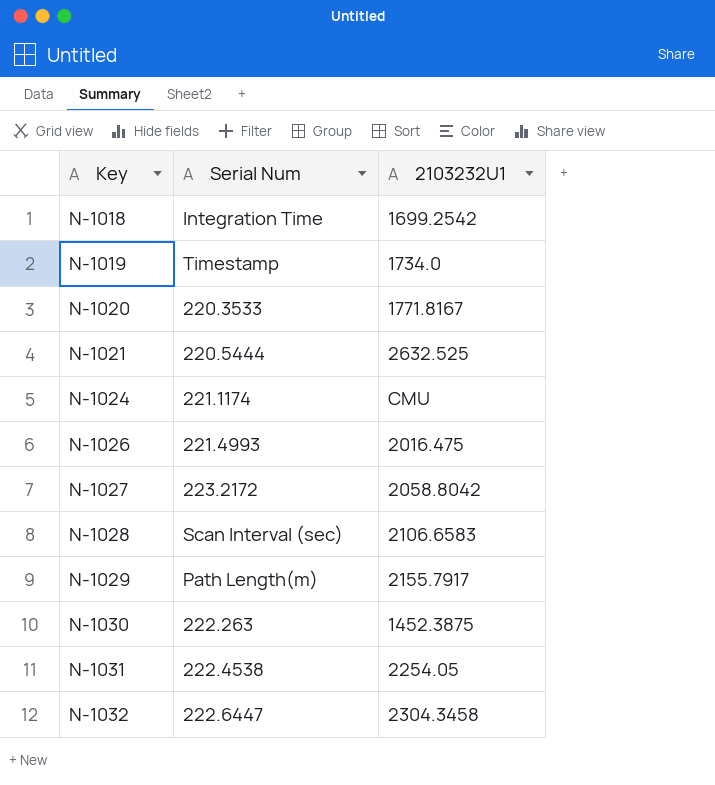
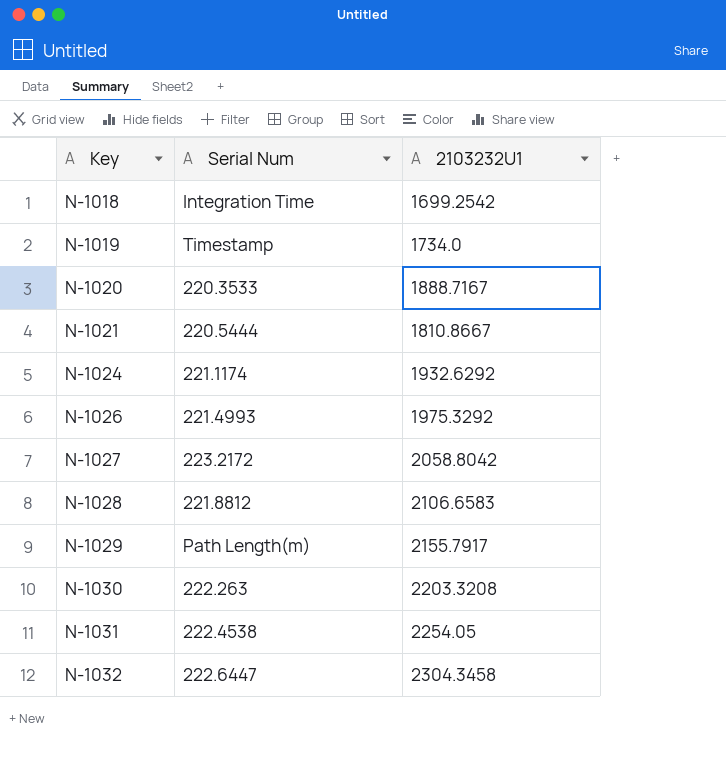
N-1020 | 2103232U1: 1771.8167 -> 1888.7167
N-1021 | 2103232U1: 2632.525 -> 1810.8667
N-1024 | 2103232U1: CMU -> 1932.6292
N-1026 | 2103232U1: 2016.475 -> 1975.3292
N-1028 | Serial Num: Scan Interval (sec) -> 221.8812
N-1030 | 2103232U1: 1452.3875 -> 2203.3208

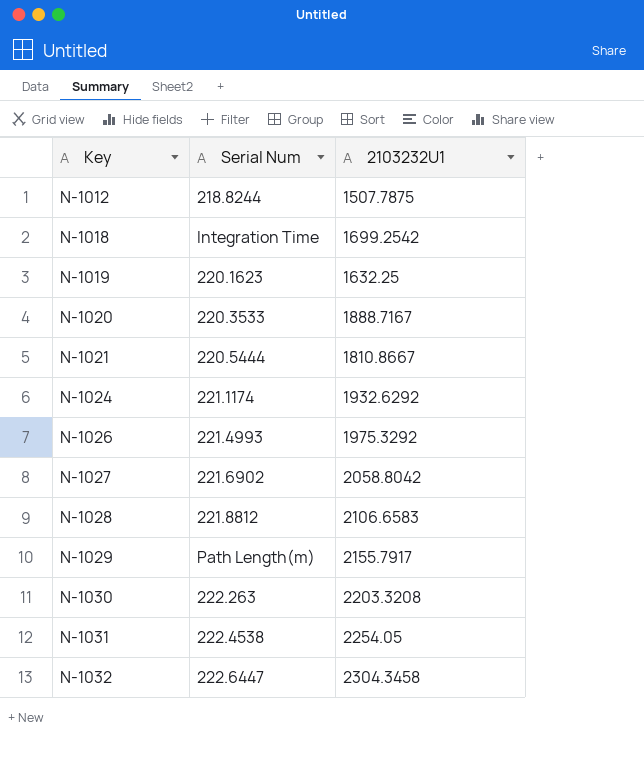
row N-1012: none -> 218.8244 | 1507.7875
N-1019 | Serial Num: Timestamp -> 220.1623
N-1019 | 2103232U1: 1734.0 -> 1632.25
N-1027 | Serial Num: 223.2172 -> 221.6902

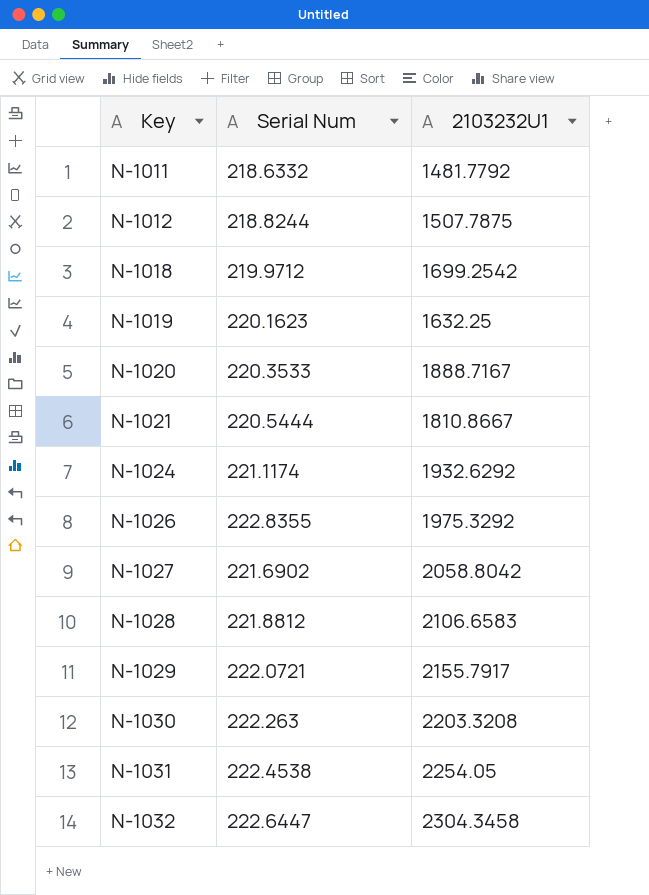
row N-1011: none -> 218.6332 | 1481.7792
N-1018 | Serial Num: Integration Time -> 219.9712
N-1026 | Serial Num: 221.4993 -> 222.8355
N-1029 | Serial Num: Path Length(m) -> 222.0721

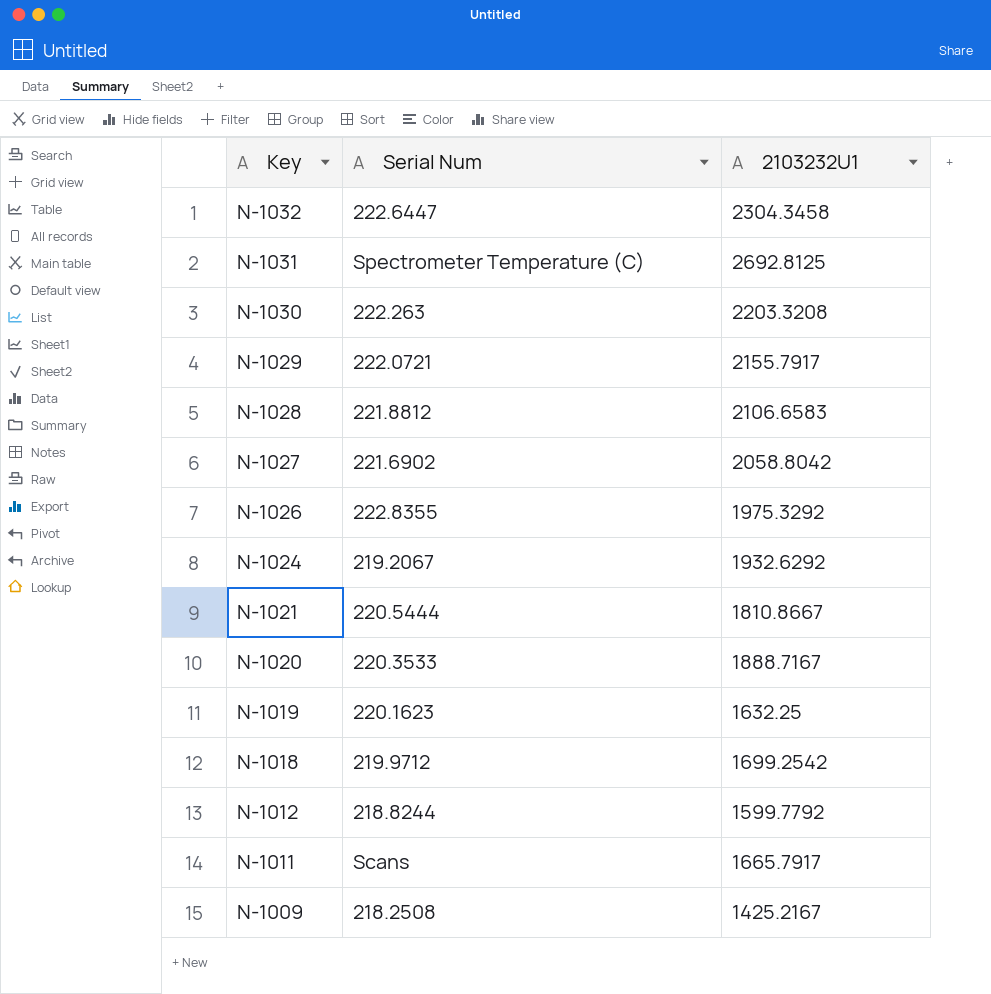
row order: Key ascending -> Key descending
N-1031 | Serial Num: 222.4538 -> Spectrometer Temperature (C)
N-1031 | 2103232U1: 2254.05 -> 2692.8125
N-1024 | Serial Num: 221.1174 -> 219.2067
N-1012 | 2103232U1: 1507.7875 -> 1599.7792
N-1011 | Serial Num: 218.6332 -> Scans
N-1011 | 2103232U1: 1481.7792 -> 1665.7917
row N-1009: none -> 218.2508 | 1425.2167

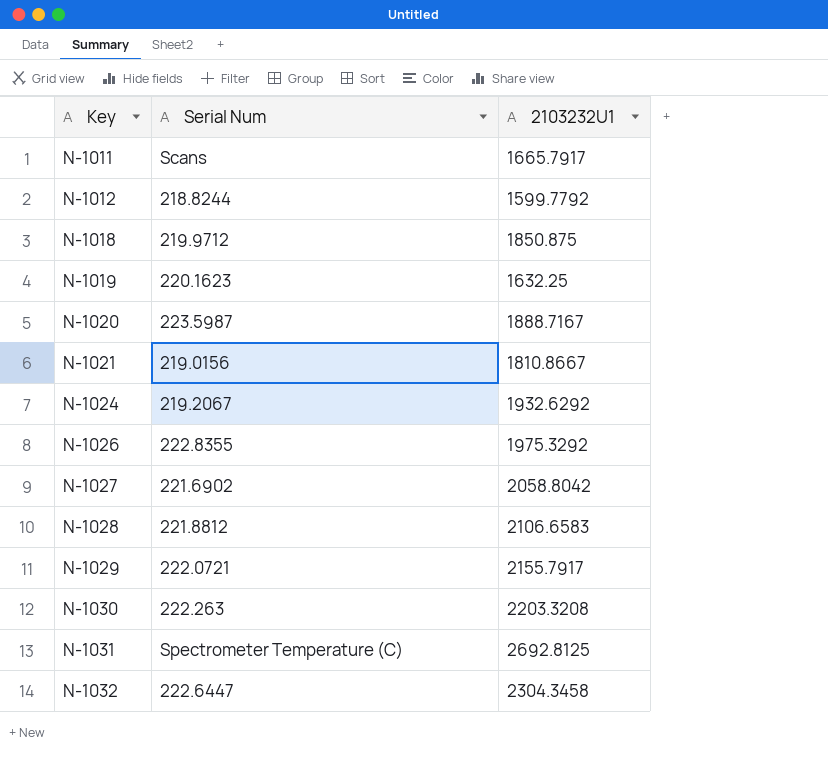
row order: Key descending -> Key ascending
row N-1009: 218.2508 | 1425.2167 -> none
N-1018 | 2103232U1: 1699.2542 -> 1850.875
N-1020 | Serial Num: 220.3533 -> 223.5987
N-1021 | Serial Num: 220.5444 -> 219.0156

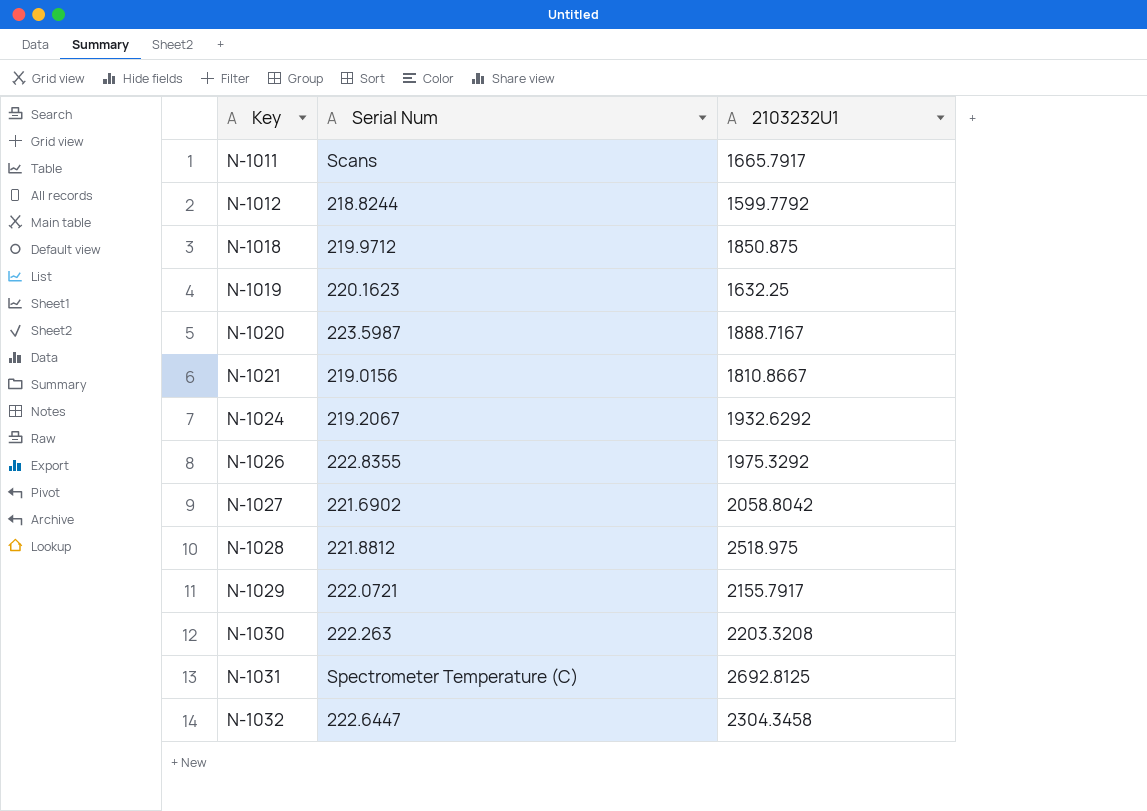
N-1028 | 2103232U1: 2106.6583 -> 2518.975

